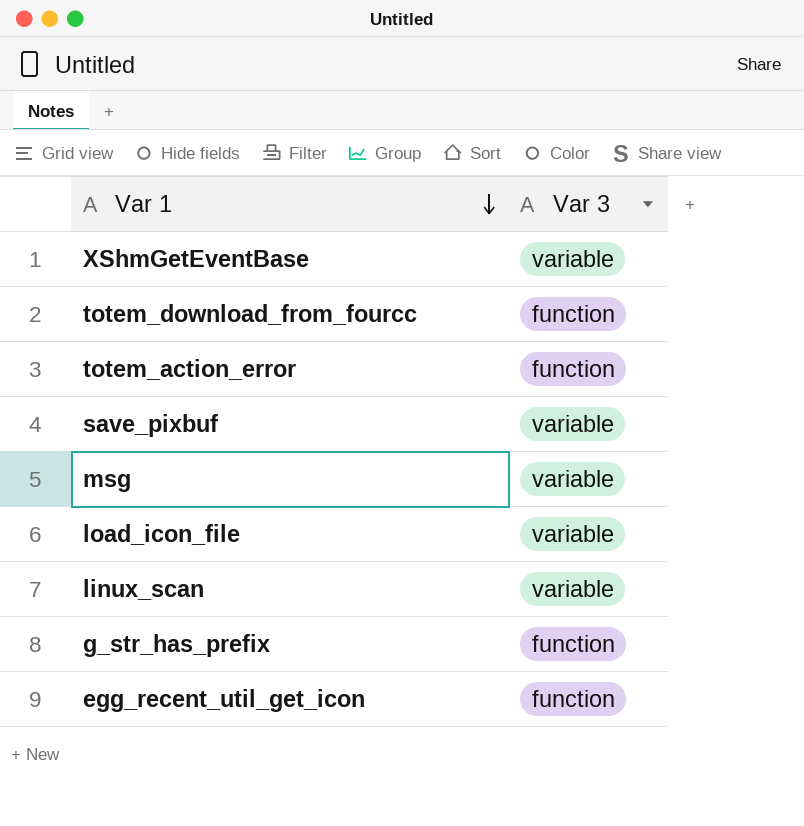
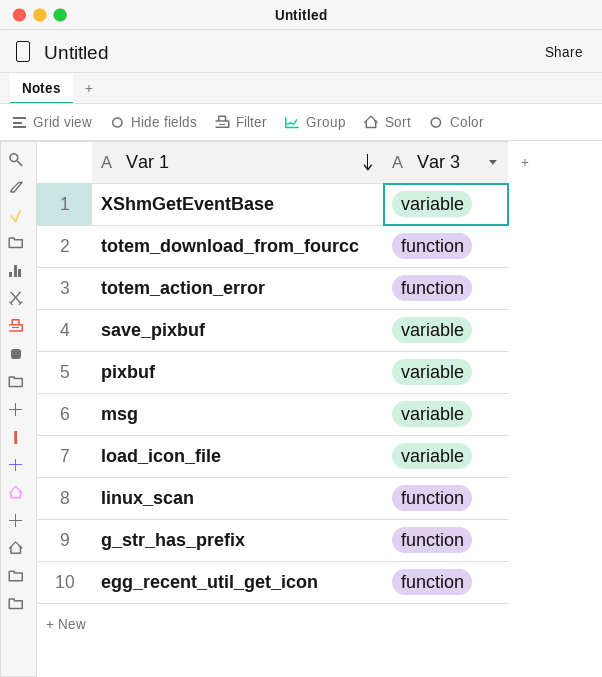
row pixbuf: none -> variable
linux_scan | Var 3: variable -> function

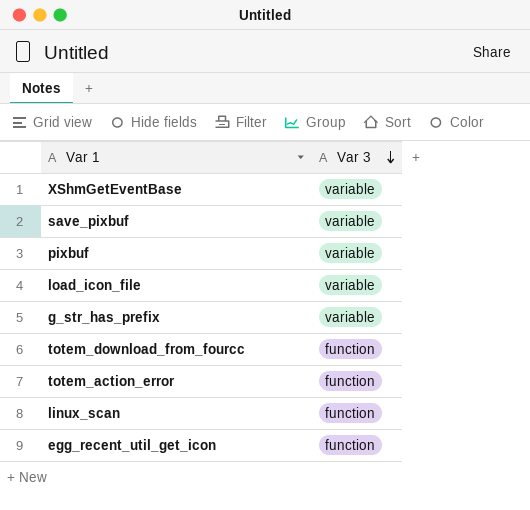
row order: Var 1 descending -> Var 3 descending
row msg: variable -> none
g_str_has_prefix | Var 3: function -> variable

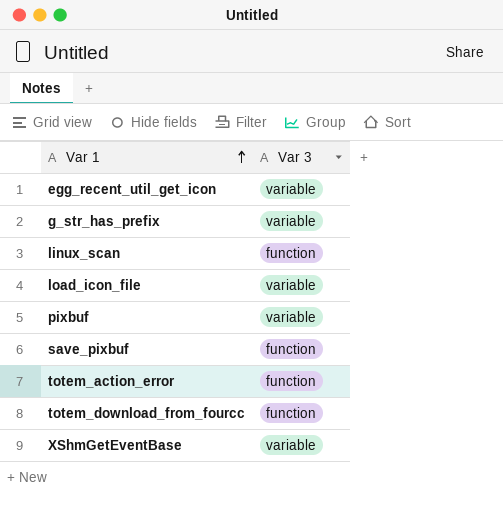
row order: Var 3 descending -> Var 1 ascending
egg_recent_util_get_icon | Var 3: function -> variable
save_pixbuf | Var 3: variable -> function

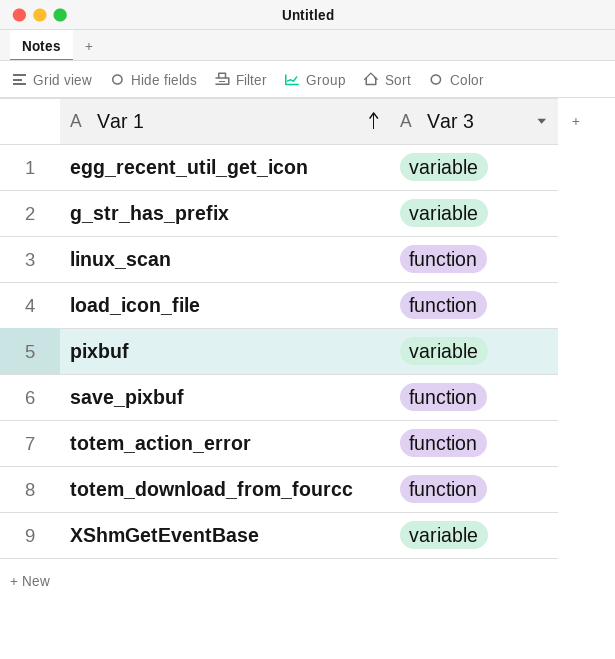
load_icon_file | Var 3: variable -> function

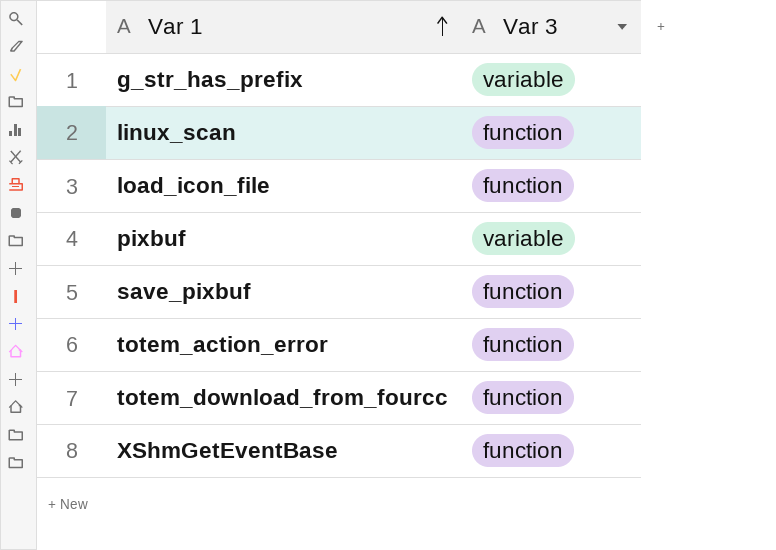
row egg_recent_util_get_icon: variable -> none
XShmGetEventBase | Var 3: variable -> function

